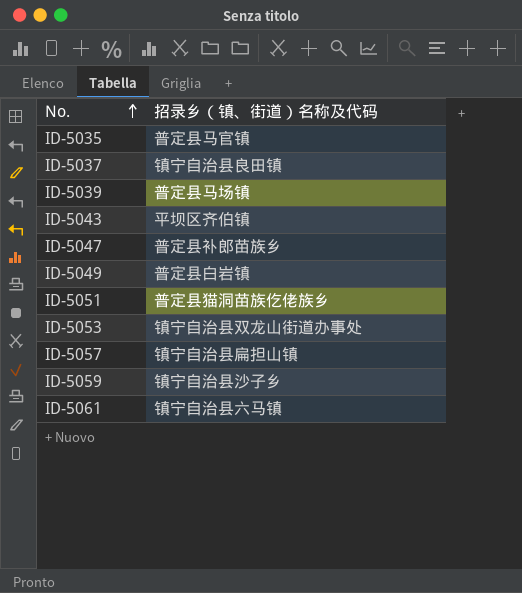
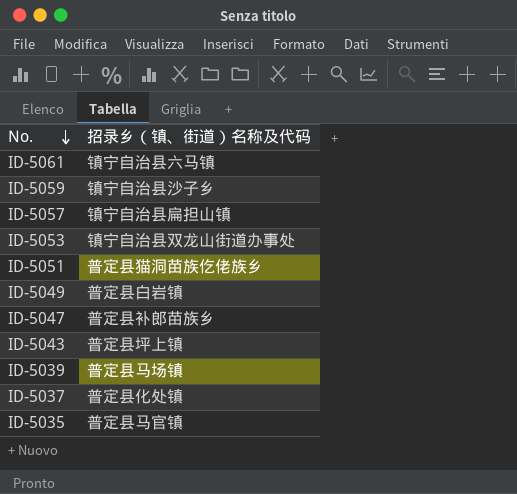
row order: No. ascending -> No. descending
ID-5043 | 招录乡（镇、街道）名称及代码: 平坝区齐伯镇 -> 普定县坪上镇
ID-5037 | 招录乡（镇、街道）名称及代码: 镇宁自治县良田镇 -> 普定县化处镇

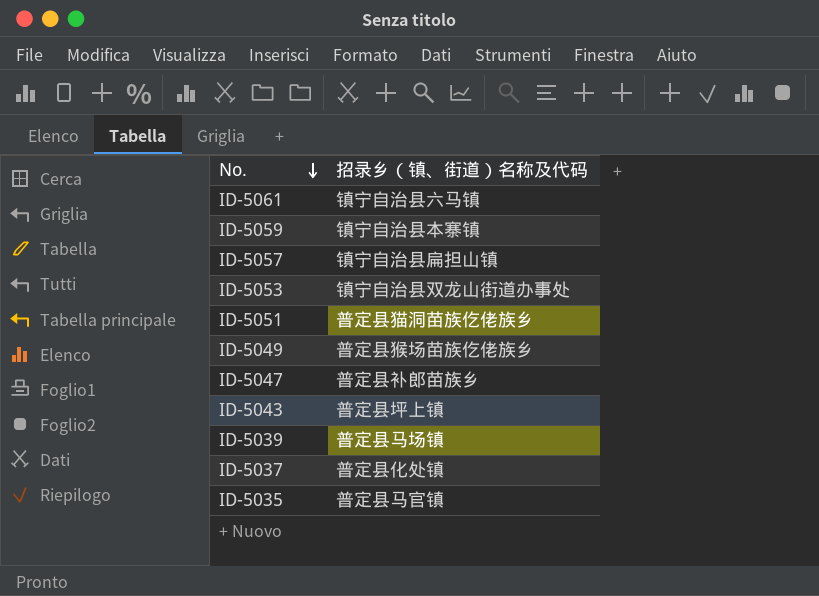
ID-5059 | 招录乡（镇、街道）名称及代码: 镇宁自治县沙子乡 -> 镇宁自治县本寨镇
ID-5049 | 招录乡（镇、街道）名称及代码: 普定县白岩镇 -> 普定县猴场苗族仡佬族乡

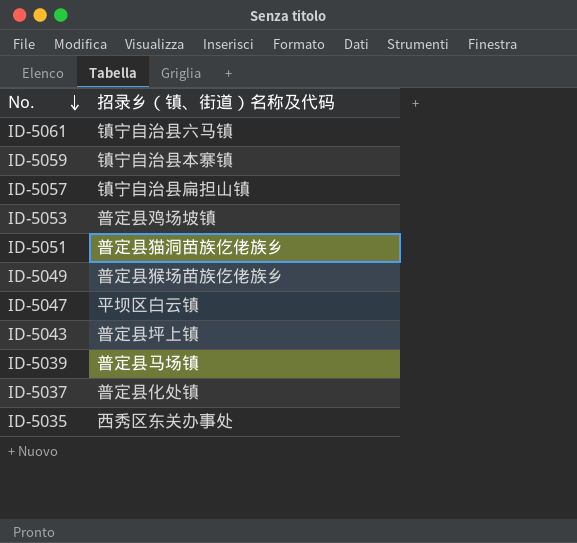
ID-5053 | 招录乡（镇、街道）名称及代码: 镇宁自治县双龙山街道办事处 -> 普定县鸡场坡镇
ID-5047 | 招录乡（镇、街道）名称及代码: 普定县补郎苗族乡 -> 平坝区白云镇
ID-5035 | 招录乡（镇、街道）名称及代码: 普定县马官镇 -> 西秀区东关办事处

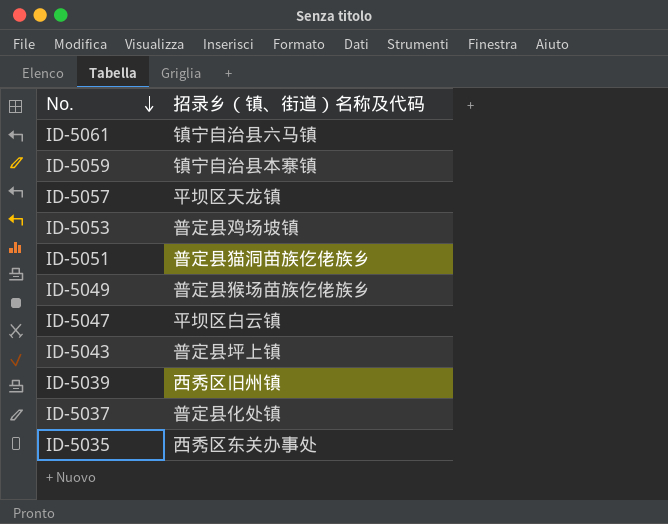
ID-5057 | 招录乡（镇、街道）名称及代码: 镇宁自治县扁担山镇 -> 平坝区天龙镇
ID-5039 | 招录乡（镇、街道）名称及代码: 普定县马场镇 -> 西秀区旧州镇

